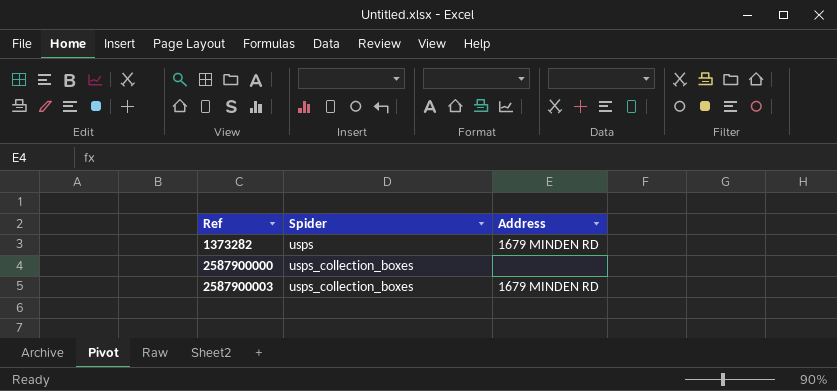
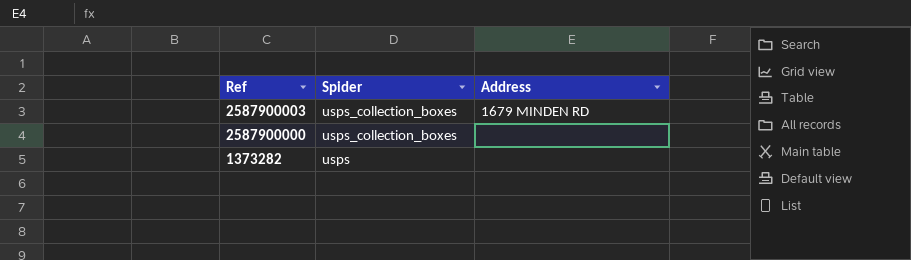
row order: Ref ascending -> Ref descending
1373282 | Address: 1679 MINDEN RD -> none

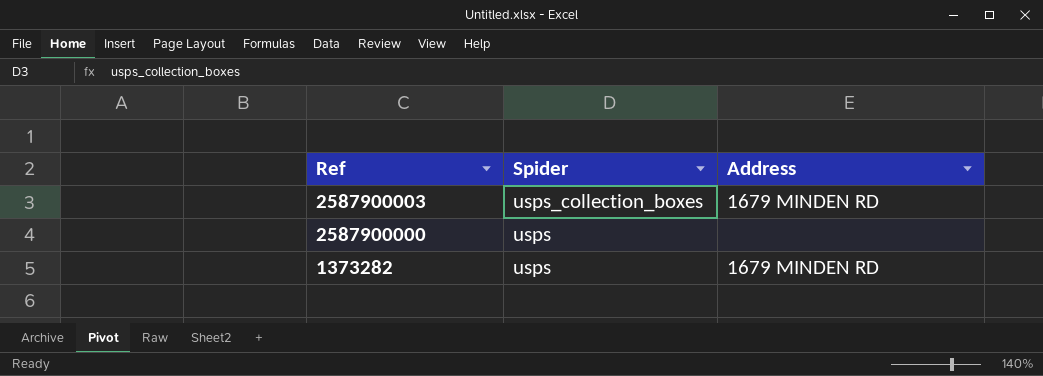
2587900000 | Spider: usps_collection_boxes -> usps
1373282 | Address: none -> 1679 MINDEN RD

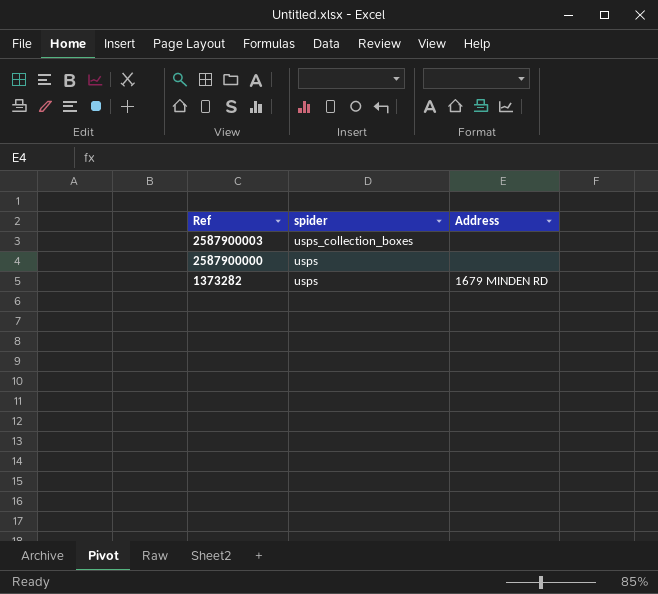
column name: Spider -> spider
2587900003 | Address: 1679 MINDEN RD -> none

